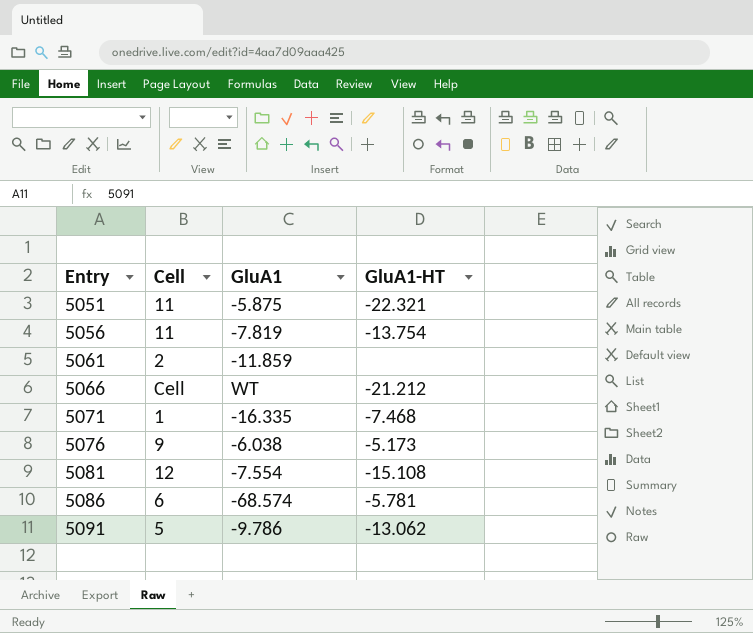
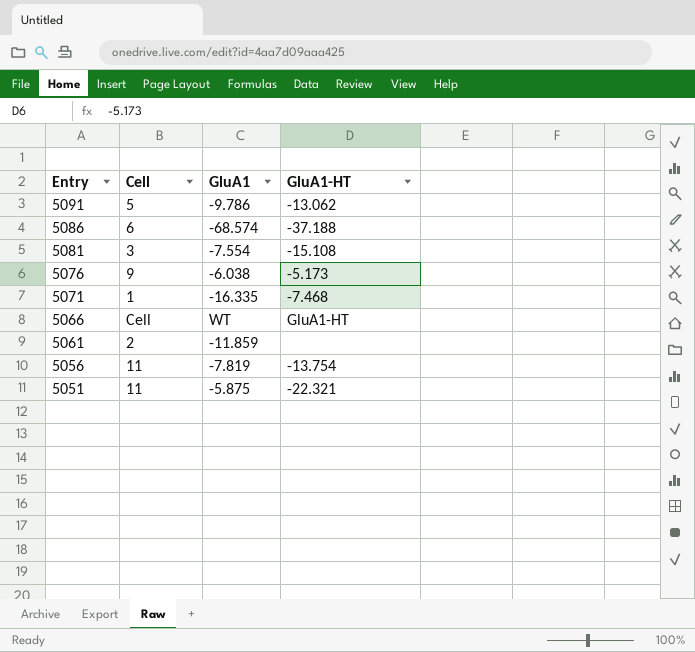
row order: Entry ascending -> Entry descending
5086 | GluA1-HT: -5.781 -> -37.188
5081 | Cell: 12 -> 3
5066 | GluA1-HT: -21.212 -> GluA1-HT

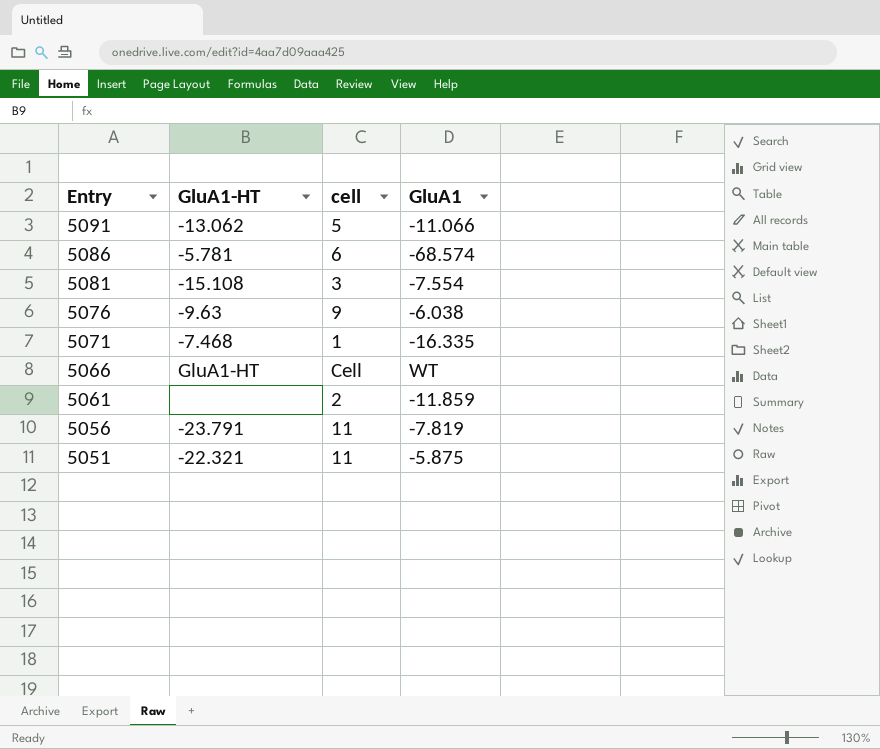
column GluA1-HT | position: 4 -> 2
column name: Cell -> cell
5091 | GluA1: -9.786 -> -11.066
5086 | GluA1-HT: -37.188 -> -5.781
5076 | GluA1-HT: -5.173 -> -9.63
5056 | GluA1-HT: -13.754 -> -23.791

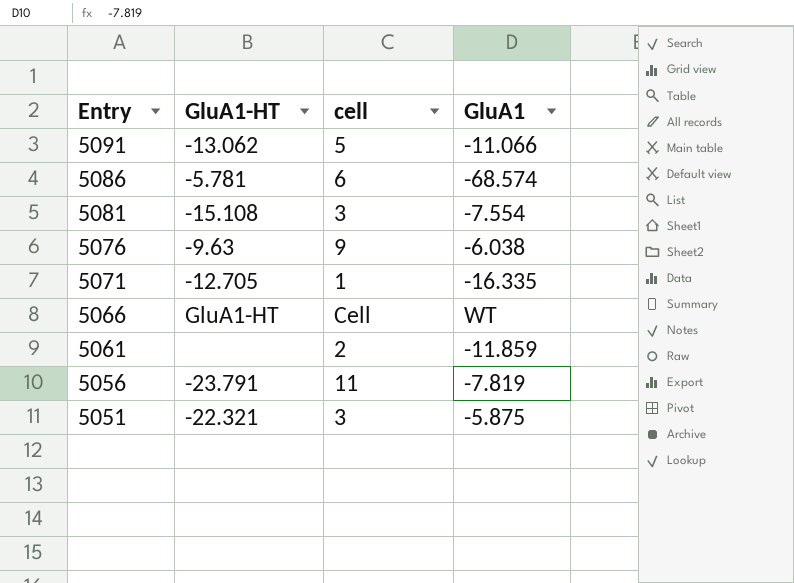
5071 | GluA1-HT: -7.468 -> -12.705
5051 | cell: 11 -> 3

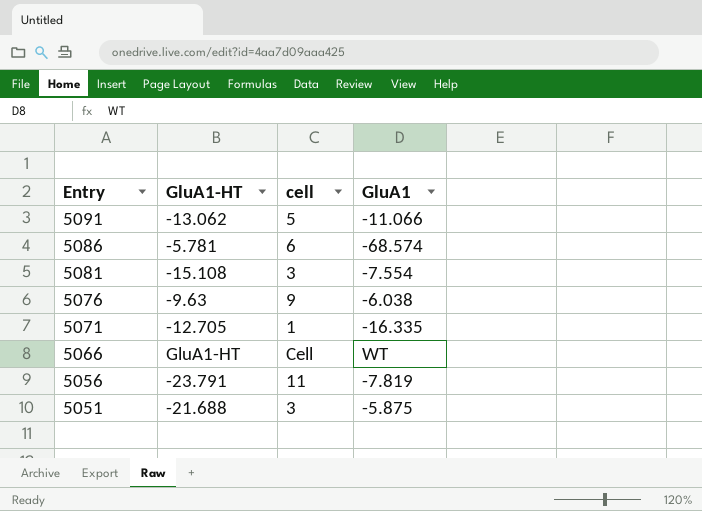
row 5061: none | 2 | -11.859 -> none
5051 | GluA1-HT: -22.321 -> -21.688

